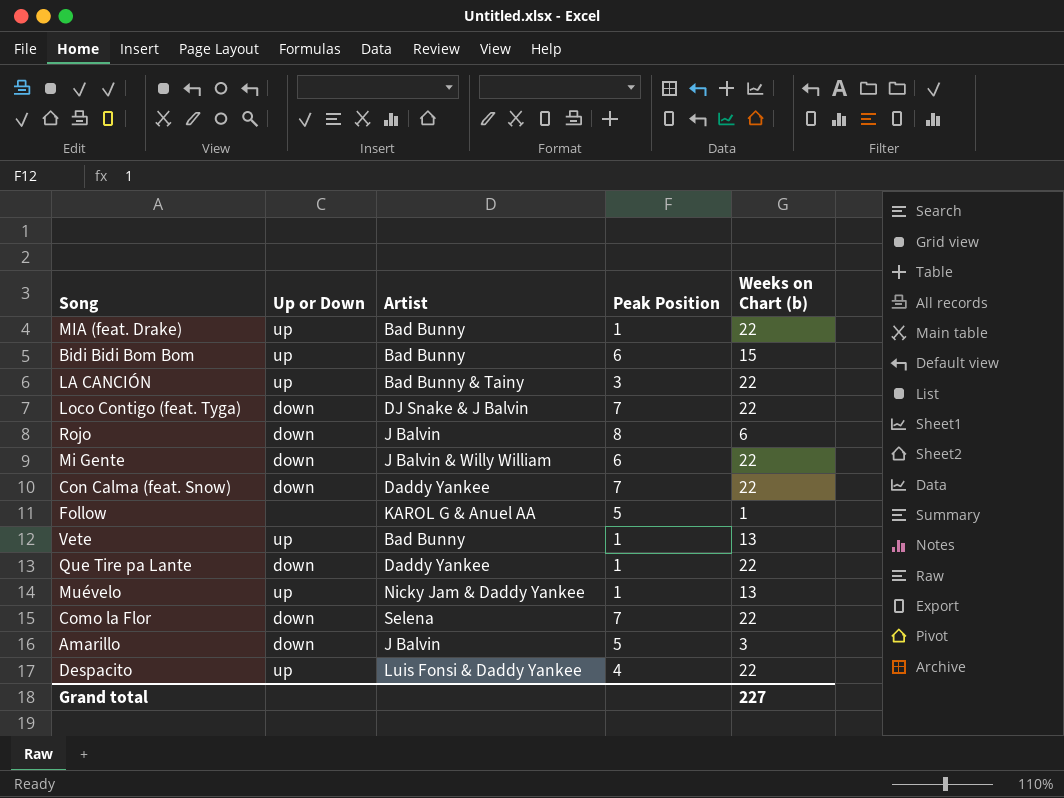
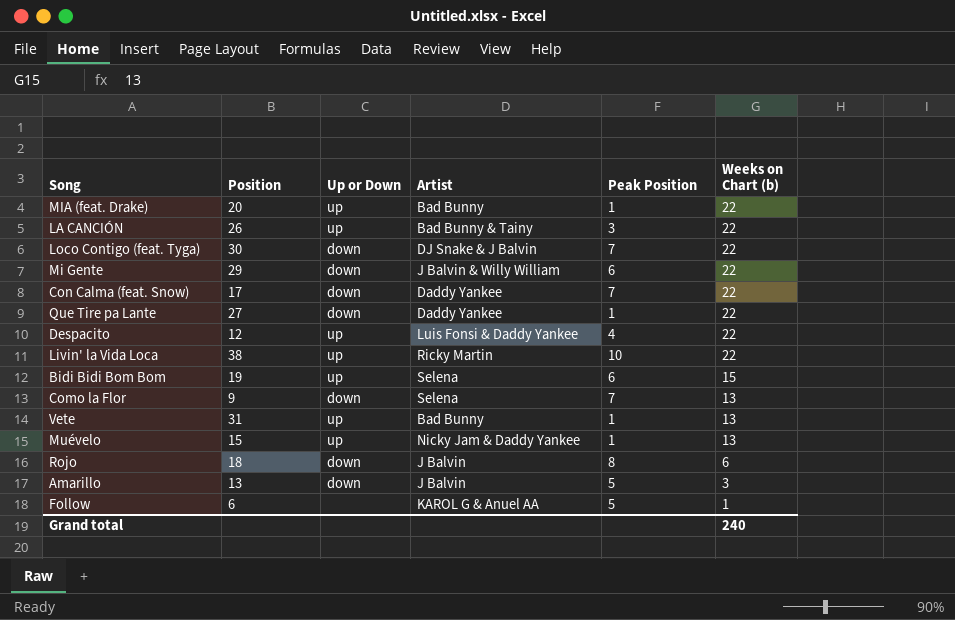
row order: none -> Weeks on Chart (b) descending
column Position | position: none -> 2
row Livin' la Vida Loca: none -> 38 | up | Ricky Martin | 10 | 22
Bidi Bidi Bom Bom | Artist: Bad Bunny -> Selena
Como la Flor | Weeks on Chart (b): 22 -> 13
Grand total | Weeks on Chart (b): 227 -> 240

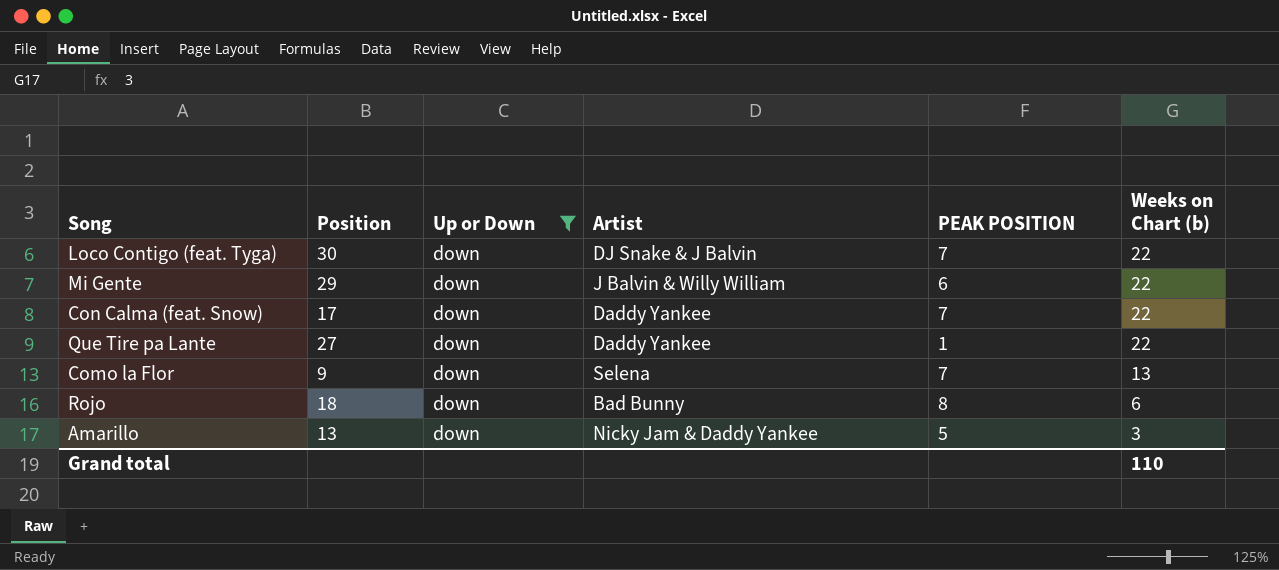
filter: none -> Up or Down = down
column name: Peak Position -> PEAK POSITION
Rojo | Artist: J Balvin -> Bad Bunny
Amarillo | Artist: J Balvin -> Nicky Jam & Daddy Yankee
Grand total | Weeks on Chart (b): 240 -> 110

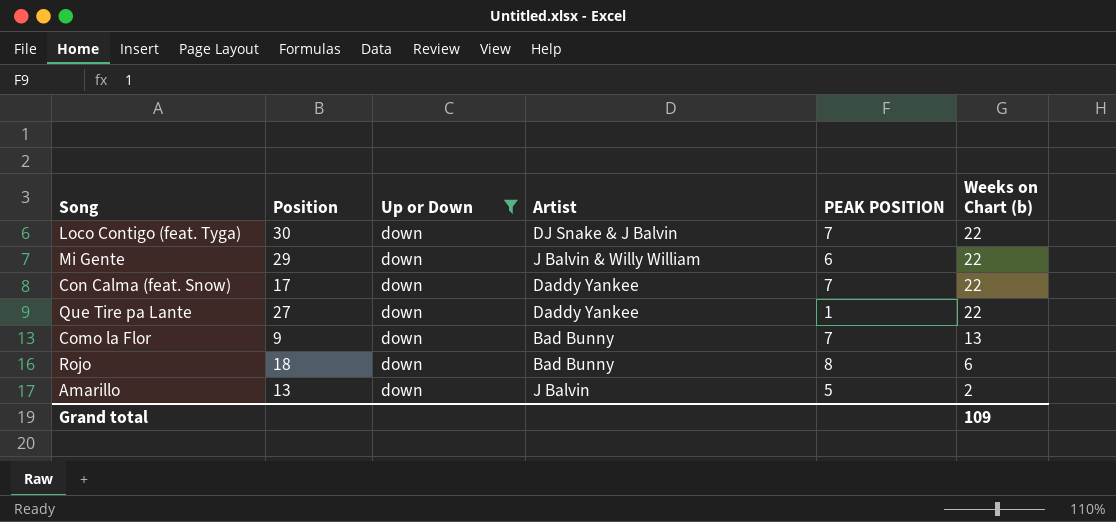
Como la Flor | Artist: Selena -> Bad Bunny
Amarillo | Artist: Nicky Jam & Daddy Yankee -> J Balvin
Amarillo | Weeks on Chart (b): 3 -> 2
Grand total | Weeks on Chart (b): 110 -> 109

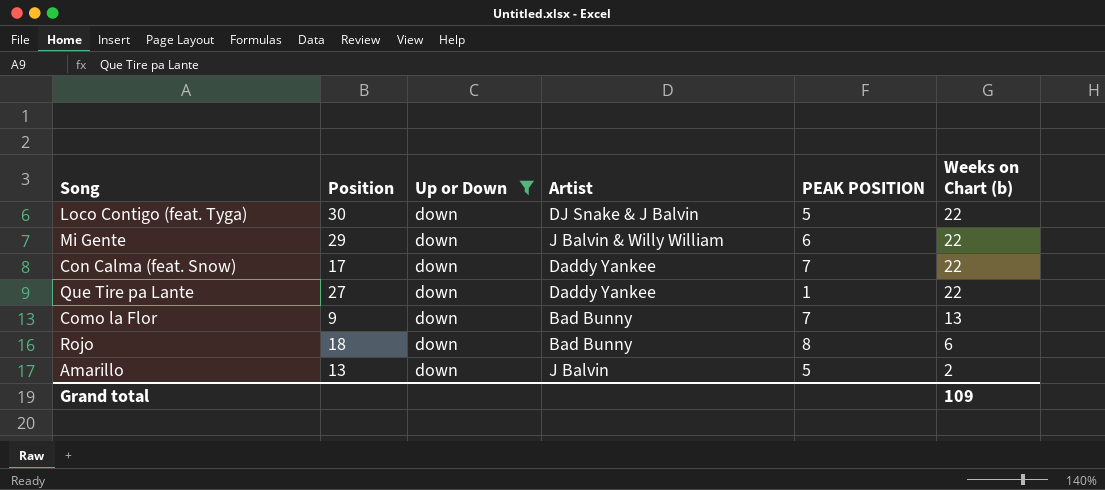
Loco Contigo (feat. Tyga) | PEAK POSITION: 7 -> 5

